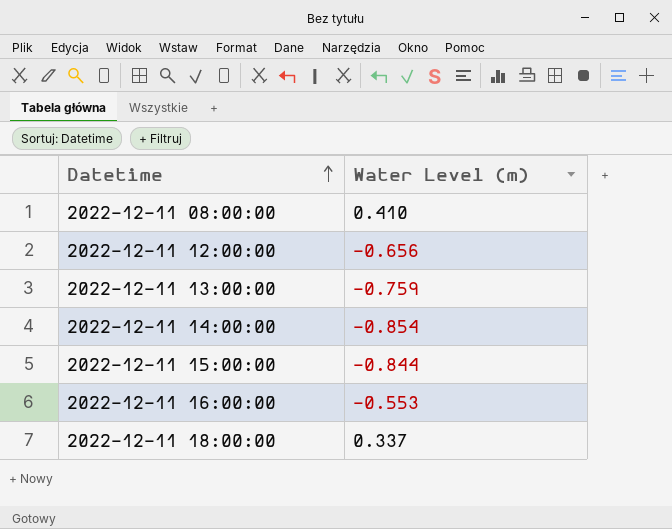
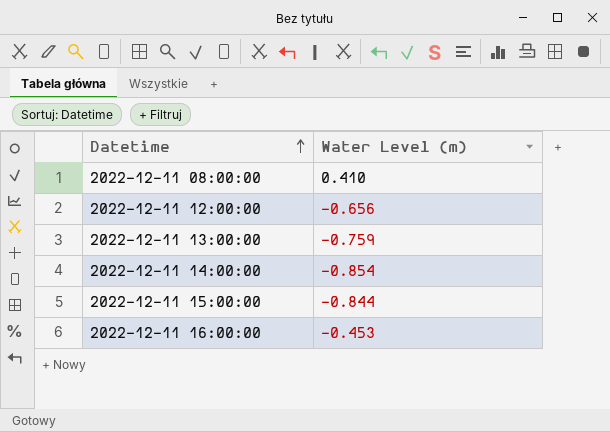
row 2022-12-11 18:00:00: 0.337 -> none
2022-12-11 16:00:00 | Water Level (m): -0.553 -> -0.453

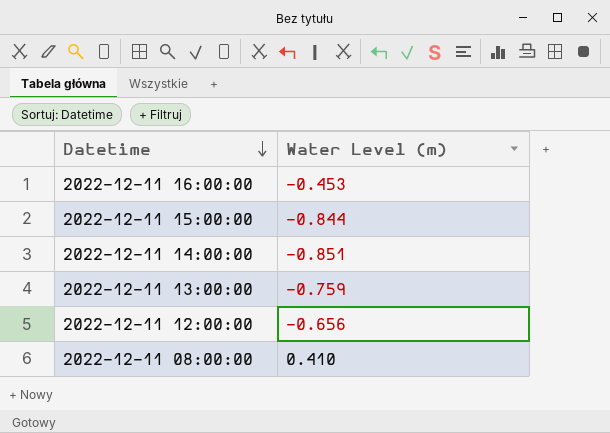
row order: Datetime ascending -> Datetime descending
2022-12-11 14:00:00 | Water Level (m): -0.854 -> -0.851

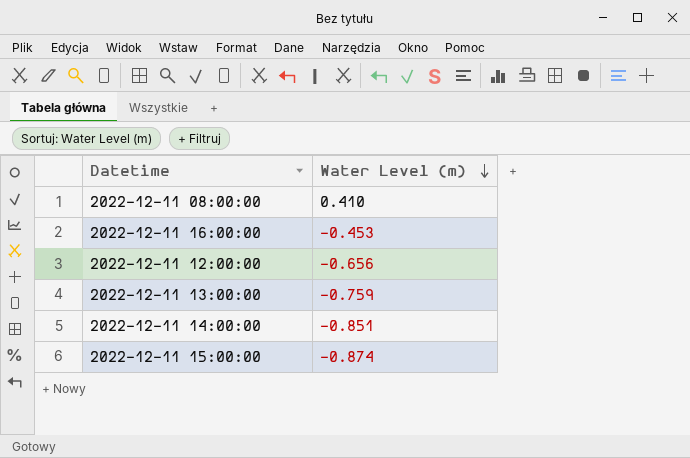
row order: Datetime descending -> Water Level (m) descending
2022-12-11 15:00:00 | Water Level (m): -0.844 -> -0.874

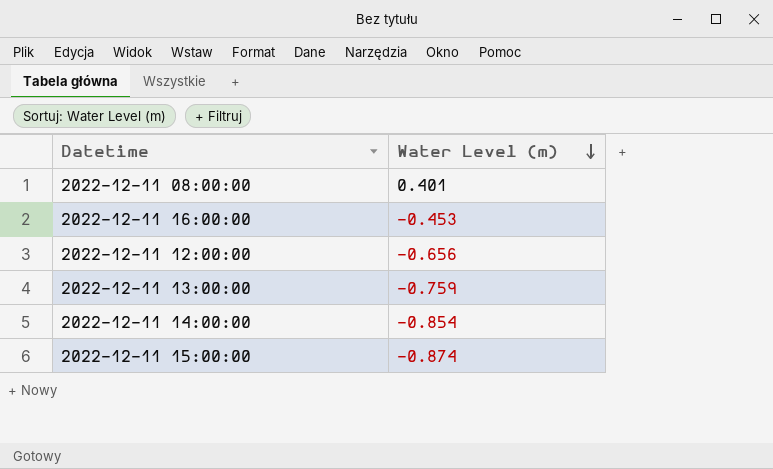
2022-12-11 08:00:00 | Water Level (m): 0.410 -> 0.401
2022-12-11 14:00:00 | Water Level (m): -0.851 -> -0.854

